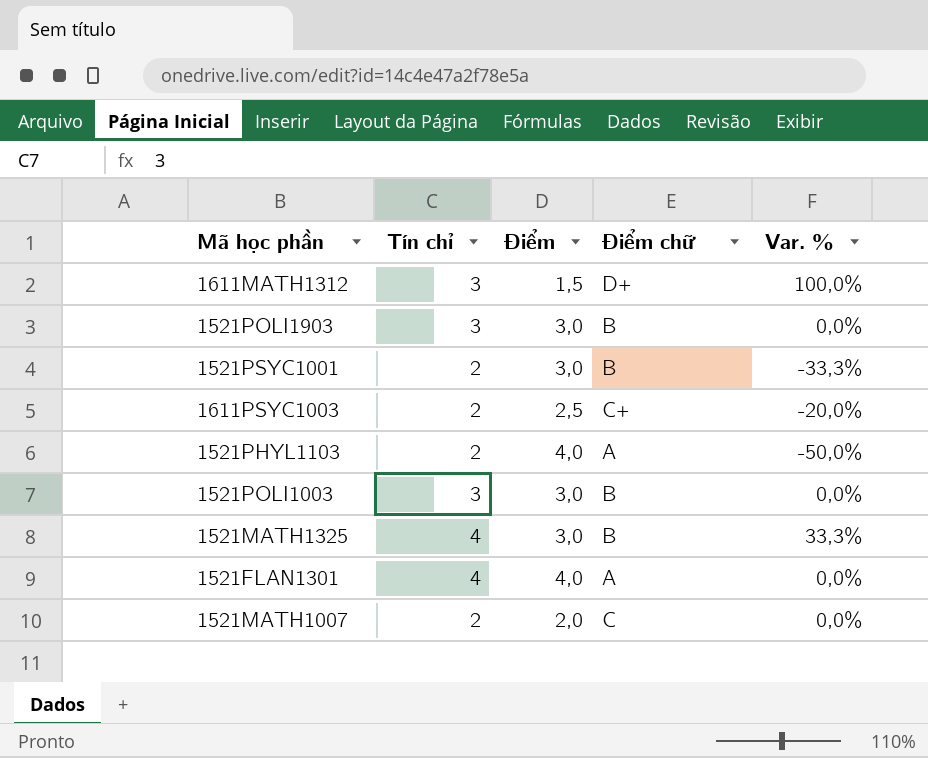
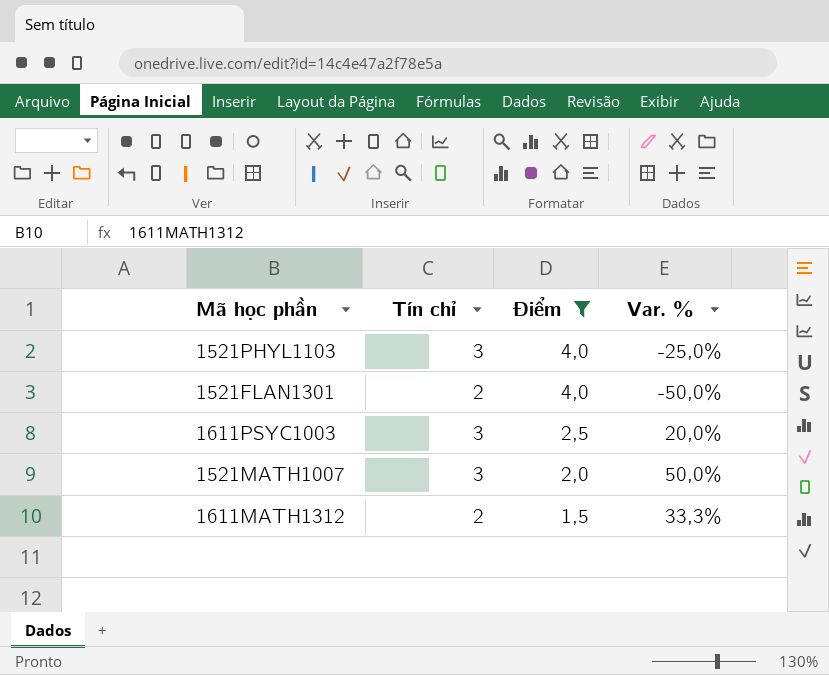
filter: none -> Điểm != 3,0
row order: none -> Điểm descending
column Điểm chữ | position: 4 -> none
1521PHYL1103 | Tín chỉ: 2 -> 3
1521PHYL1103 | Var. %: -50,0% -> -25,0%
1521FLAN1301 | Tín chỉ: 4 -> 2
1521FLAN1301 | Var. %: 0,0% -> -50,0%
1611PSYC1003 | Tín chỉ: 2 -> 3
1611PSYC1003 | Var. %: -20,0% -> 20,0%
1521MATH1007 | Tín chỉ: 2 -> 3
1521MATH1007 | Var. %: 0,0% -> 50,0%
1611MATH1312 | Tín chỉ: 3 -> 2
1611MATH1312 | Var. %: 100,0% -> 33,3%

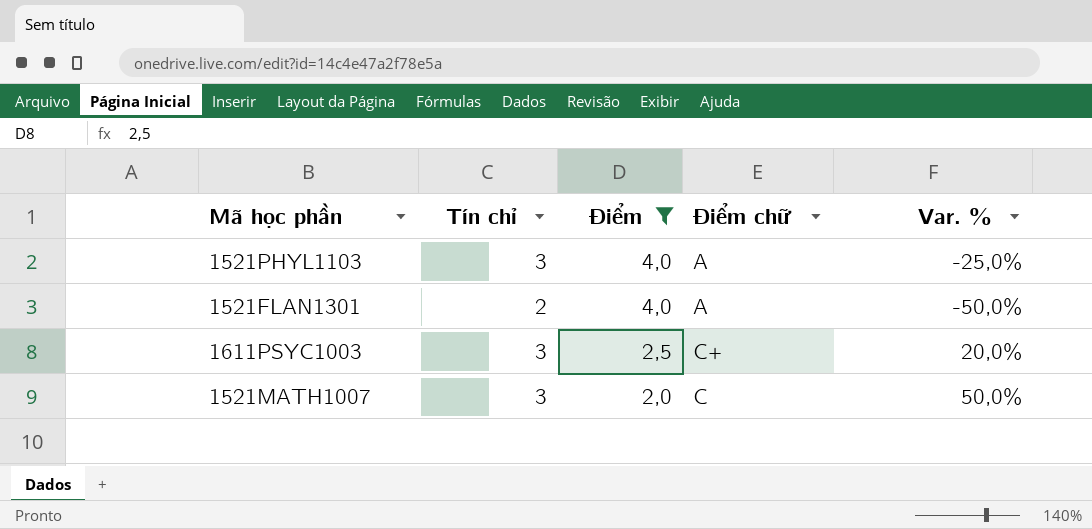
column Điểm chữ | position: none -> 4
row 1611MATH1312: 2 | 1,5 | 33,3% -> none

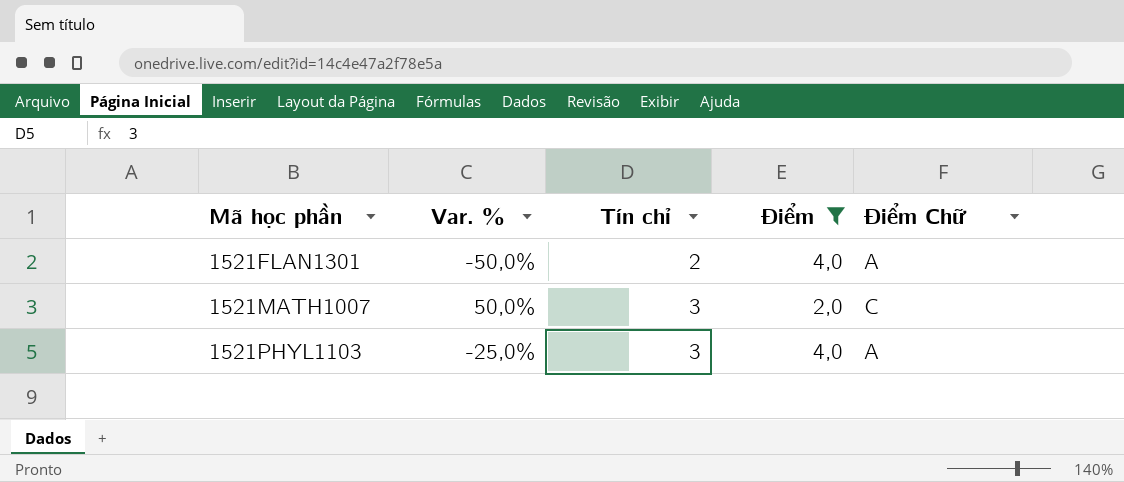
row order: Điểm descending -> Mã học phần ascending
column Var. % | position: 5 -> 2
column name: Điểm chữ -> Điểm Chữ
row 1611PSYC1003: 3 | 2,5 | C+ | 20,0% -> none

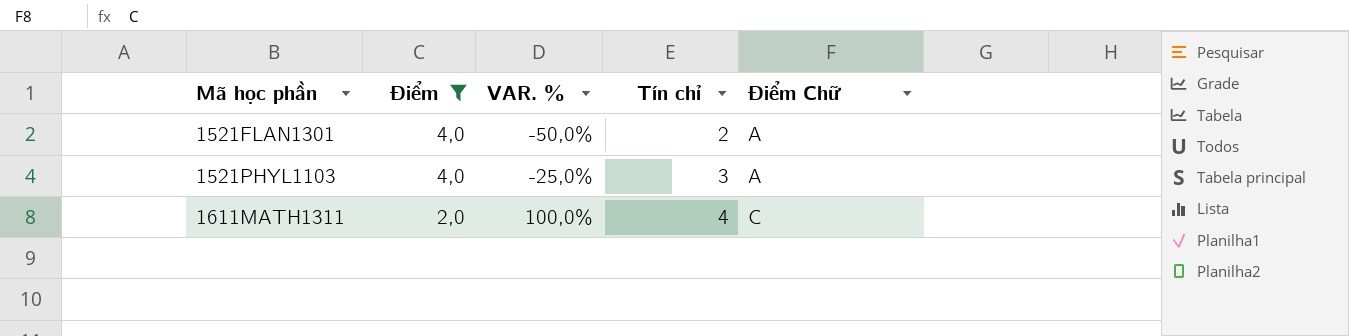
column Điểm | position: 4 -> 2
column name: Var. % -> VAR. %
row 1521MATH1007: 50,0% | 3 | 2,0 | C -> none
row 1611MATH1311: none -> 2,0 | 100,0% | 4 | C

